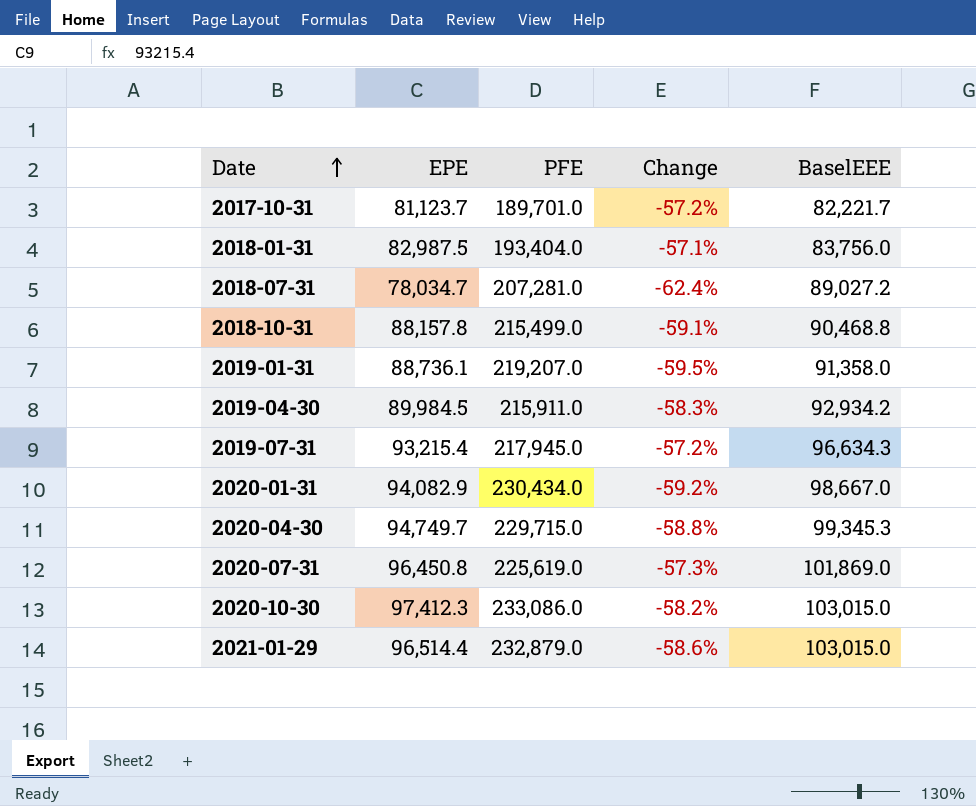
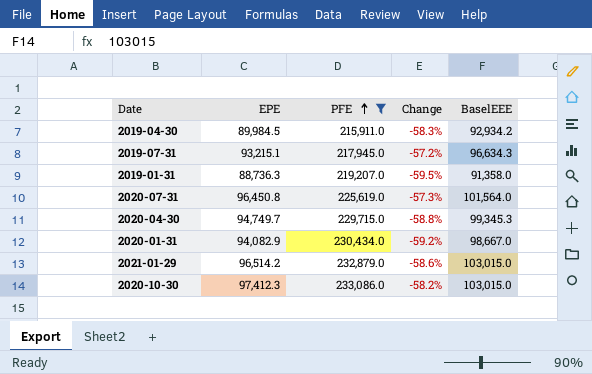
filter: none -> PFE >= 215,911.0
row order: Date ascending -> PFE ascending
2019-07-31 | EPE: 93,215.4 -> 93,215.1
2019-01-31 | EPE: 88,736.1 -> 88,736.3
2020-07-31 | BaselEEE: 101,869.0 -> 101,564.0
2021-01-29 | EPE: 96,514.4 -> 96,514.2

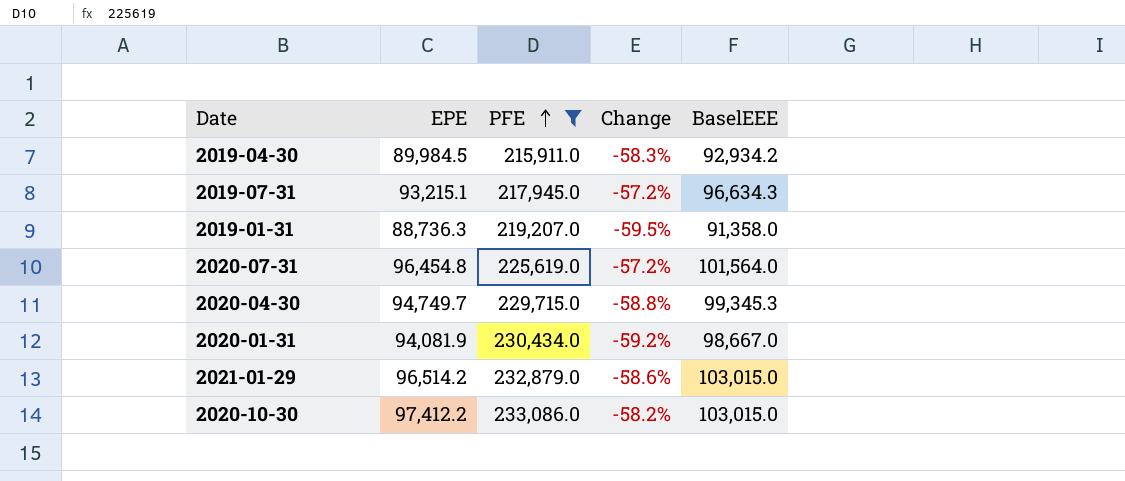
2020-07-31 | EPE: 96,450.8 -> 96,454.8
2020-07-31 | Change: -57.3% -> -57.2%
2020-01-31 | EPE: 94,082.9 -> 94,081.9
2020-10-30 | EPE: 97,412.3 -> 97,412.2

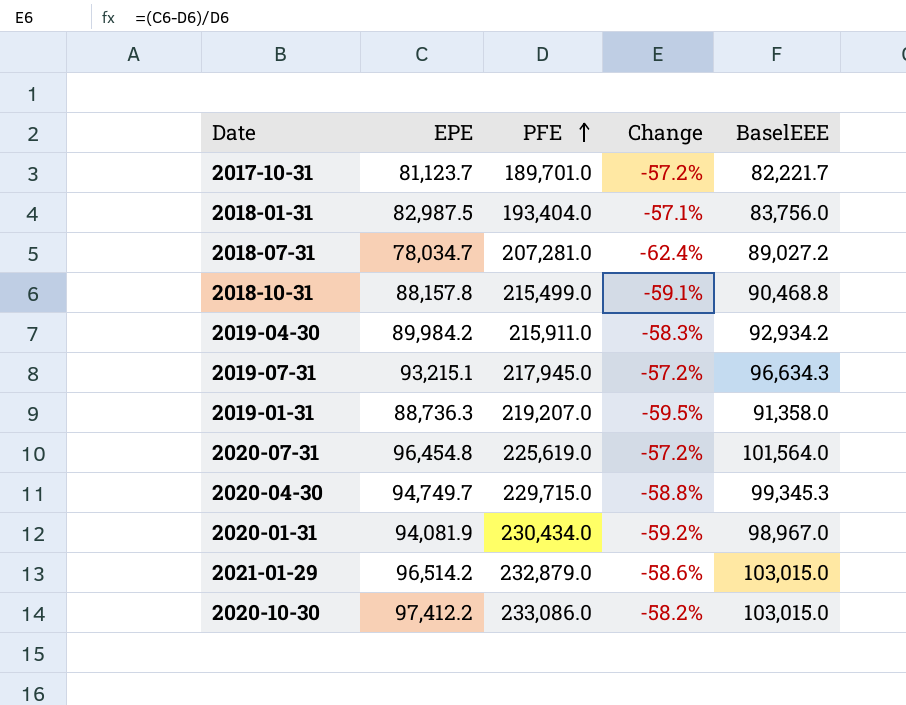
filter: PFE >= 215,911.0 -> none
2019-04-30 | EPE: 89,984.5 -> 89,984.2
2020-01-31 | BaselEEE: 98,667.0 -> 98,967.0

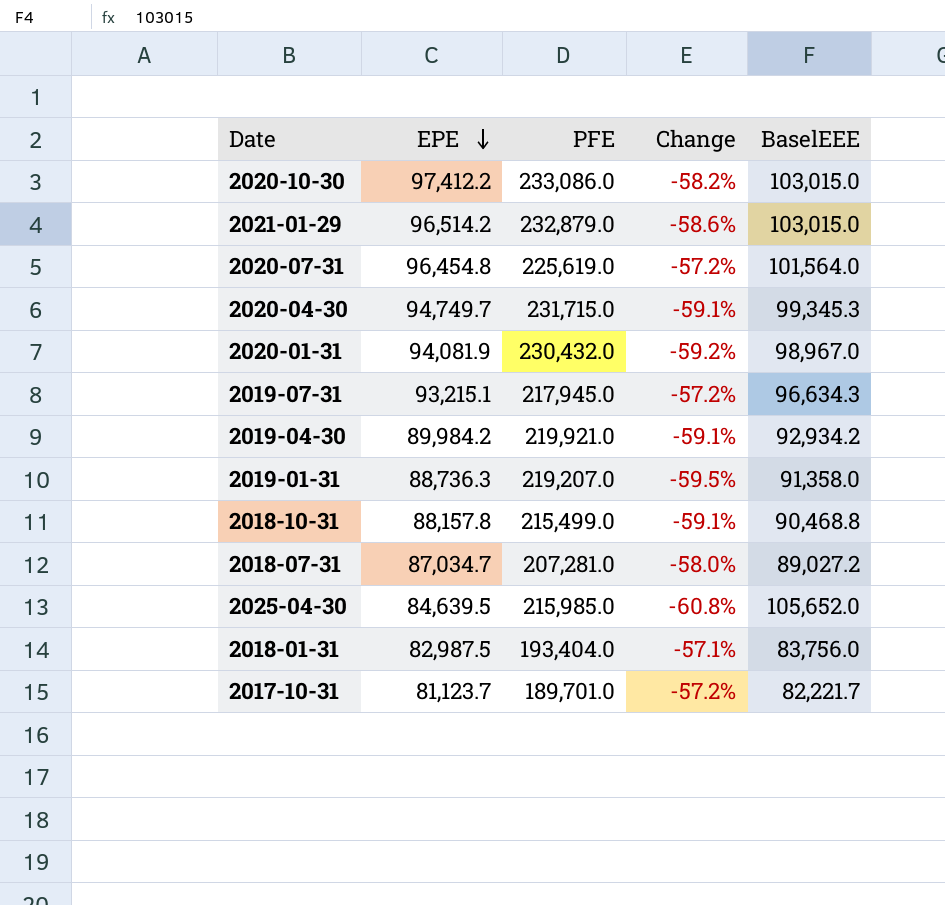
row order: PFE ascending -> EPE descending
2020-04-30 | PFE: 229,715.0 -> 231,715.0
2020-04-30 | Change: -58.8% -> -59.1%
2020-01-31 | PFE: 230,434.0 -> 230,432.0
2019-04-30 | PFE: 215,911.0 -> 219,921.0
2019-04-30 | Change: -58.3% -> -59.1%
2018-07-31 | EPE: 78,034.7 -> 87,034.7
2018-07-31 | Change: -62.4% -> -58.0%
row 2025-04-30: none -> 84,639.5 | 215,985.0 | -60.8% | 105,652.0

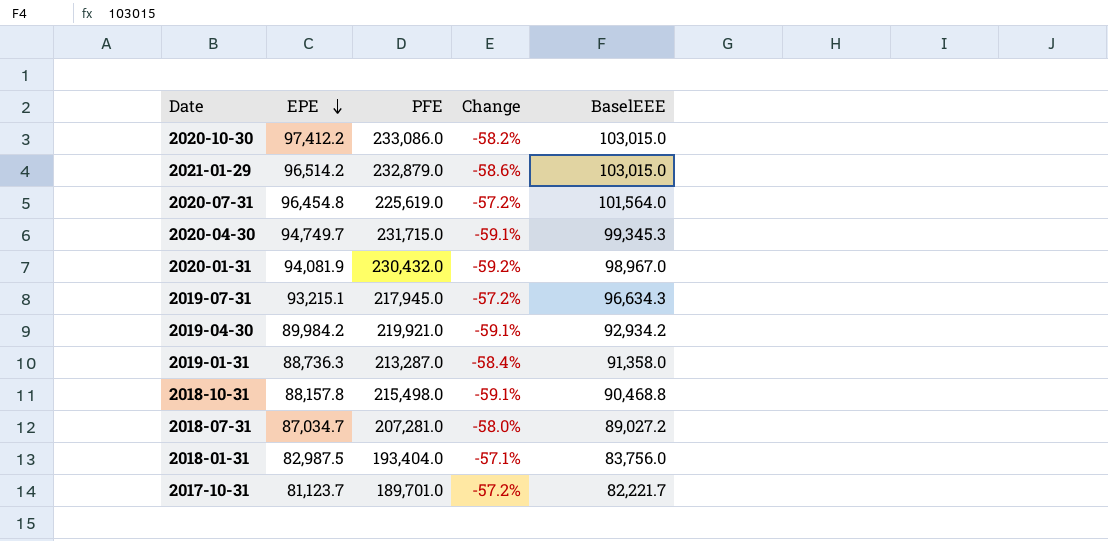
row 2025-04-30: 84,639.5 | 215,985.0 | -60.8% | 105,652.0 -> none
2019-01-31 | PFE: 219,207.0 -> 213,287.0
2019-01-31 | Change: -59.5% -> -58.4%
2018-10-31 | PFE: 215,499.0 -> 215,498.0

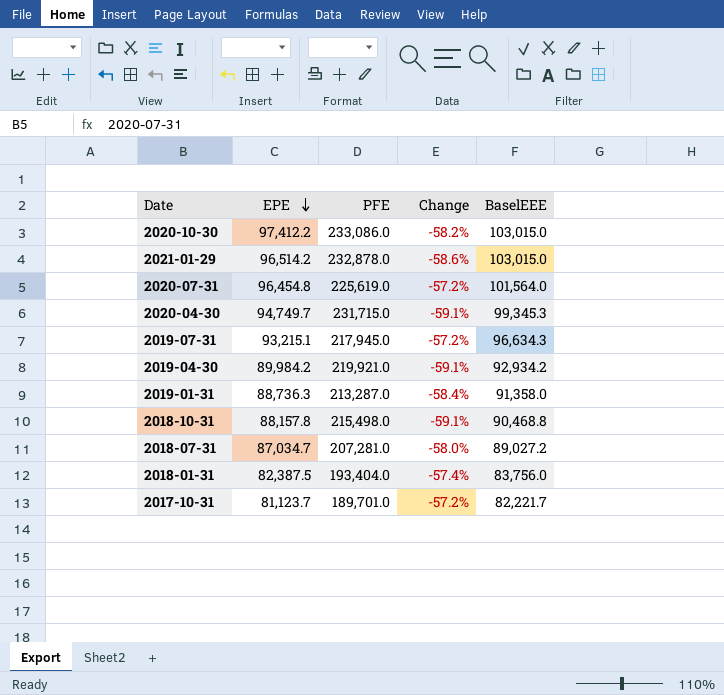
row 2020-01-31: 94,081.9 | 230,432.0 | -59.2% | 98,967.0 -> none
2021-01-29 | PFE: 232,879.0 -> 232,878.0
2018-01-31 | EPE: 82,987.5 -> 82,387.5
2018-01-31 | Change: -57.1% -> -57.4%

